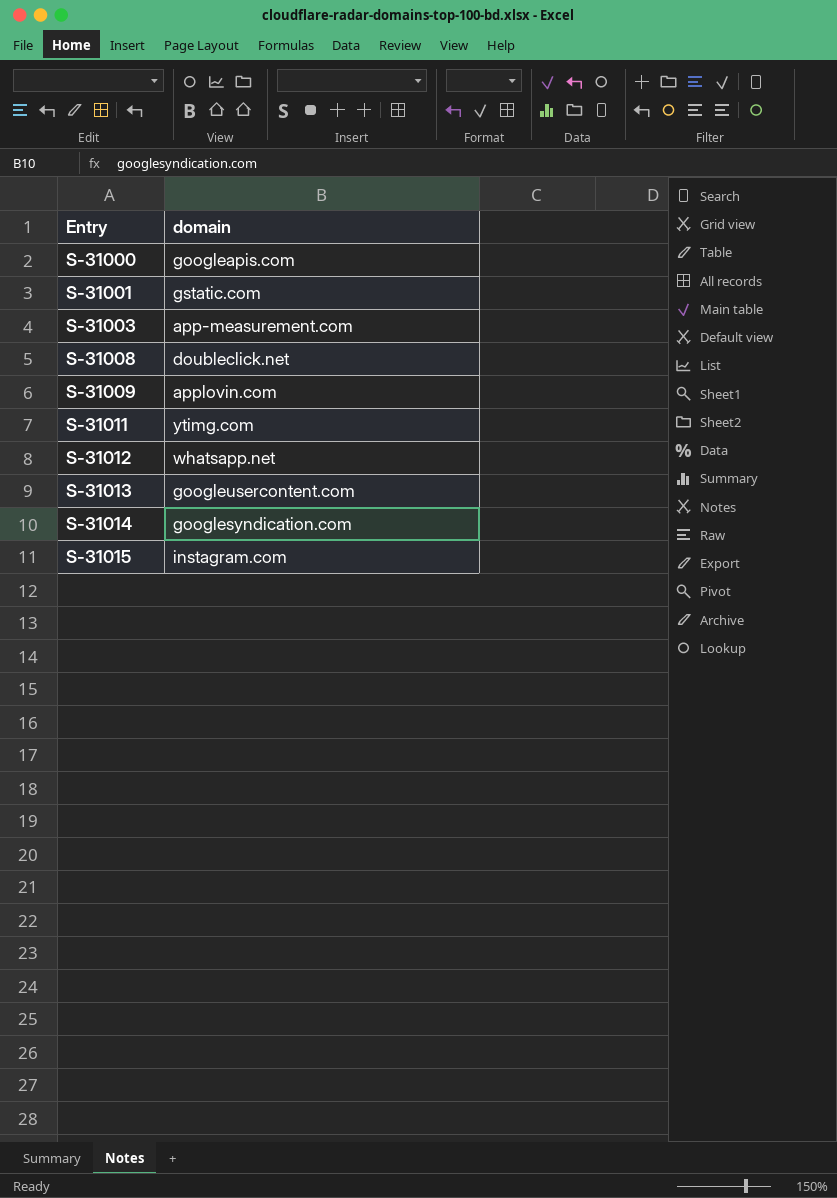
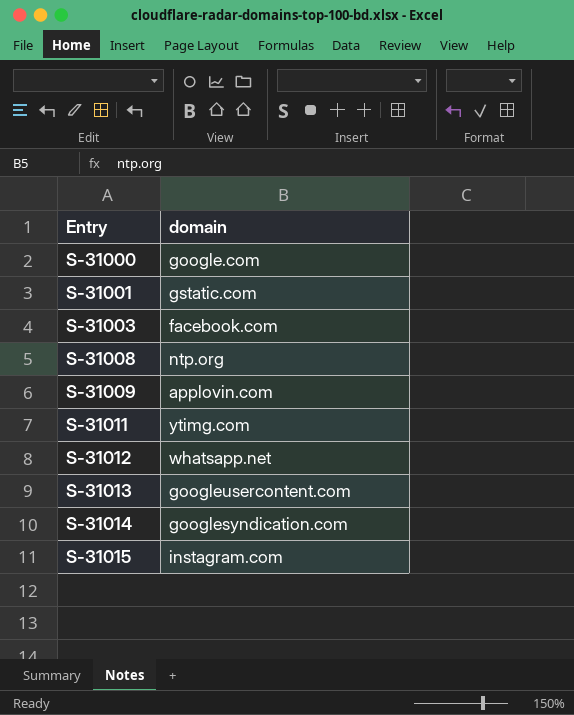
S-31000 | domain: googleapis.com -> google.com
S-31003 | domain: app-measurement.com -> facebook.com
S-31008 | domain: doubleclick.net -> ntp.org

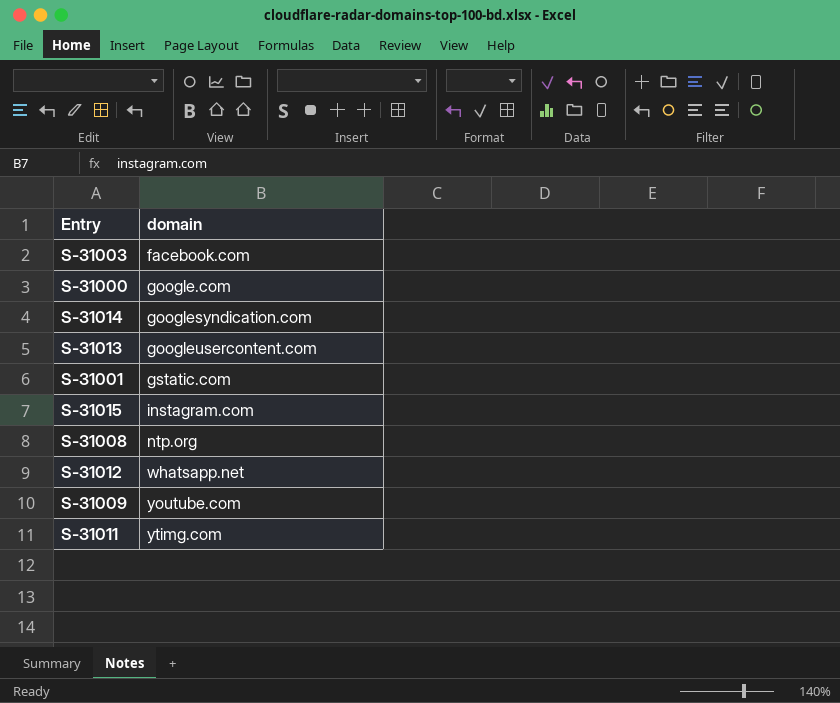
row order: Entry ascending -> domain ascending
S-31009 | domain: applovin.com -> youtube.com

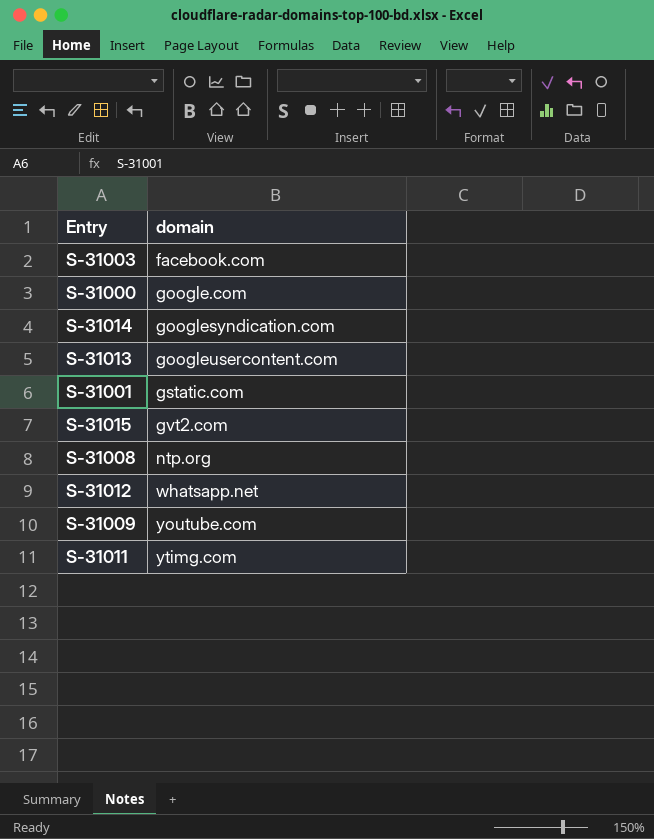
S-31015 | domain: instagram.com -> gvt2.com

